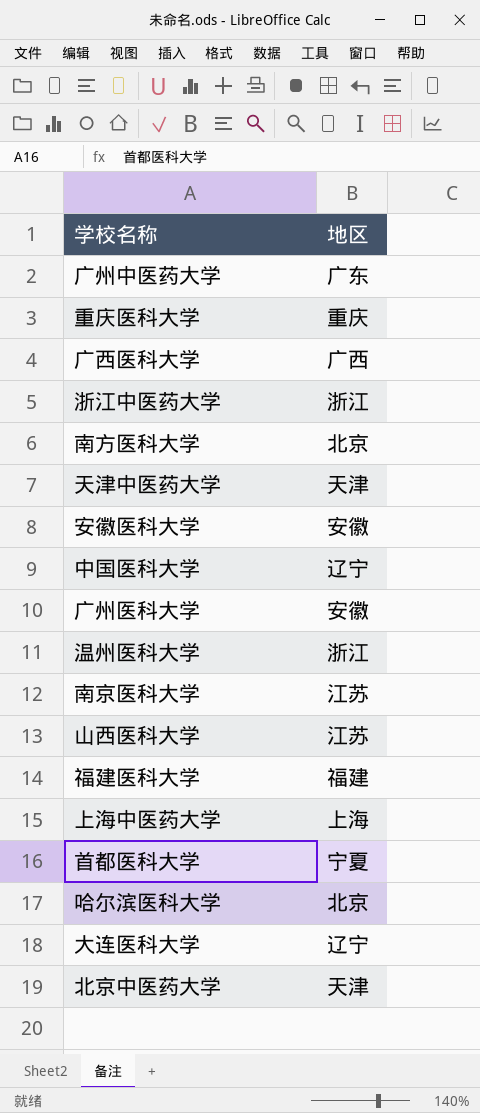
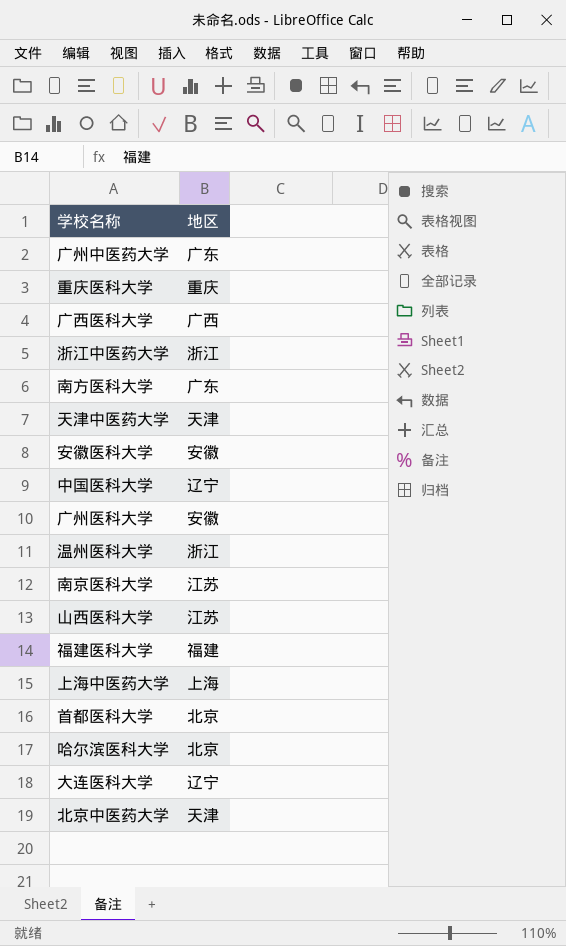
南方医科大学 | 地区: 北京 -> 广东
首都医科大学 | 地区: 宁夏 -> 北京

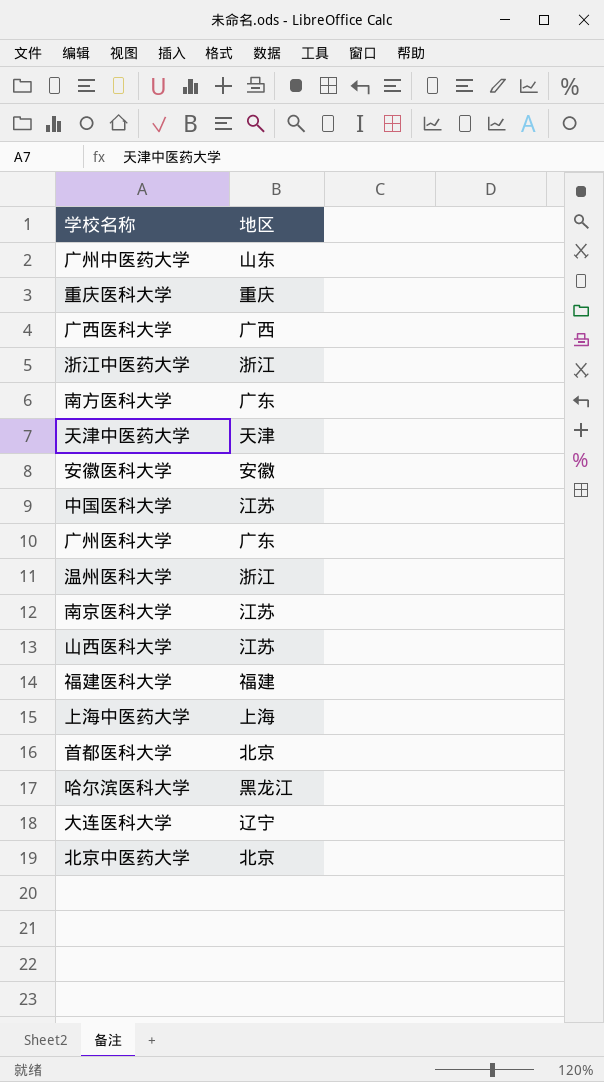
广州中医药大学 | 地区: 广东 -> 山东
中国医科大学 | 地区: 辽宁 -> 江苏
广州医科大学 | 地区: 安徽 -> 广东
哈尔滨医科大学 | 地区: 北京 -> 黑龙江
北京中医药大学 | 地区: 天津 -> 北京

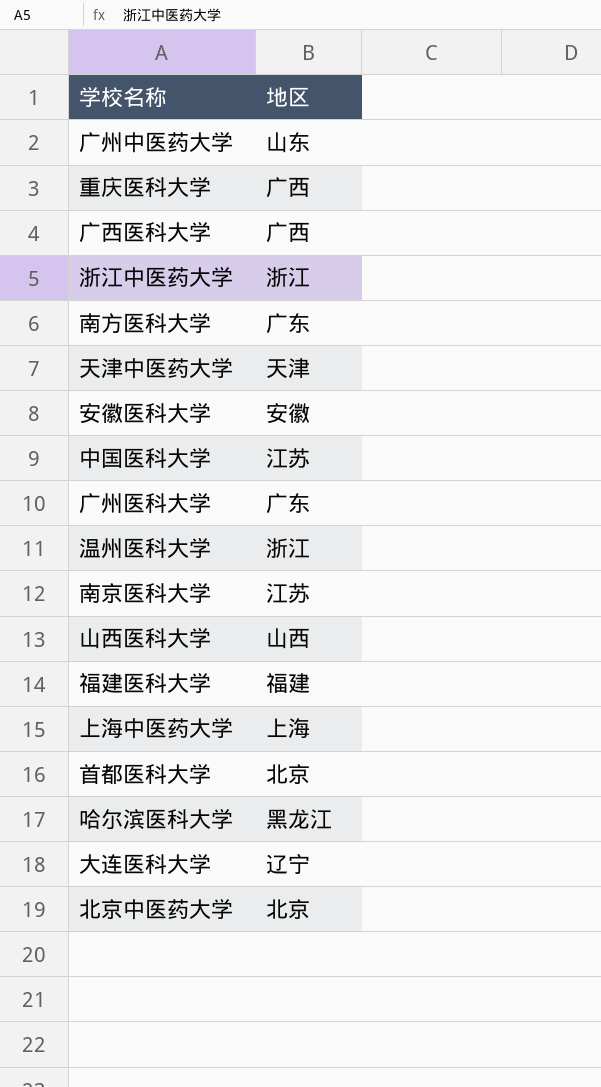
重庆医科大学 | 地区: 重庆 -> 广西
山西医科大学 | 地区: 江苏 -> 山西

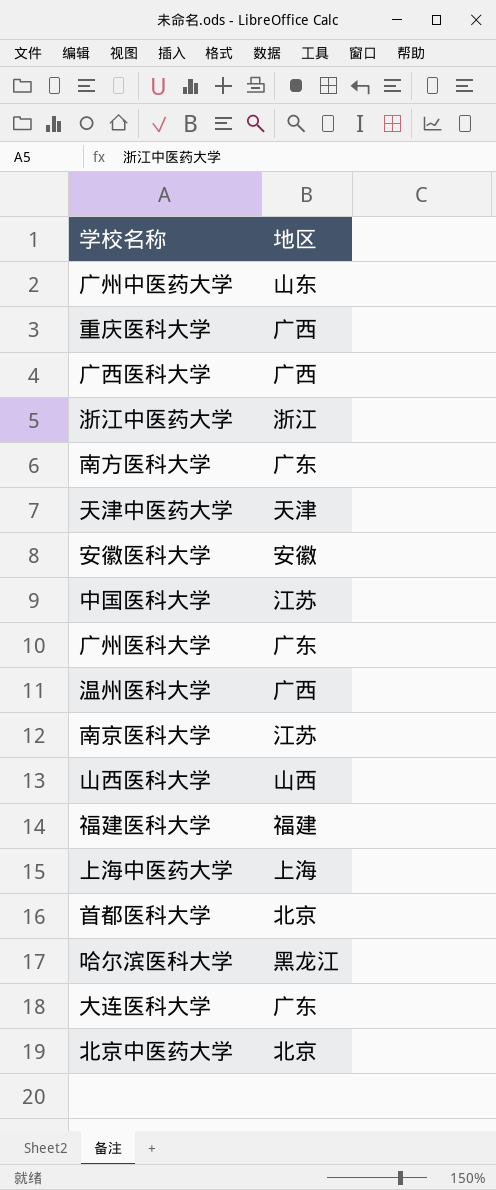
温州医科大学 | 地区: 浙江 -> 广西
大连医科大学 | 地区: 辽宁 -> 广东

